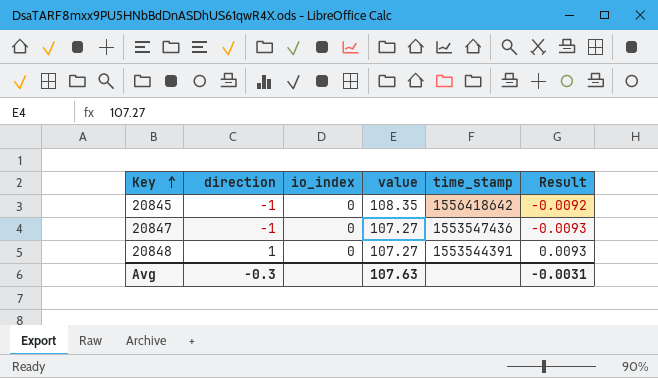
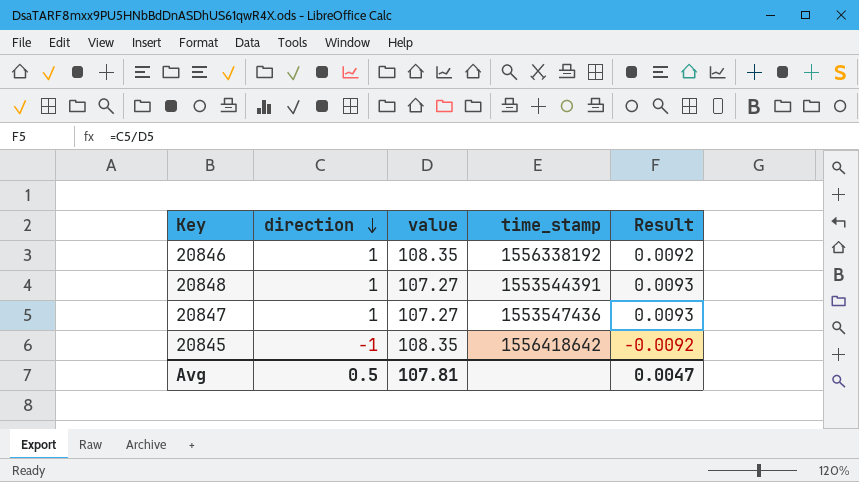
row order: Key ascending -> direction descending
column io_index | position: 3 -> none
row 20846: none -> 1 | 108.35 | 1556338192 | 0.0092
20847 | direction: -1 -> 1
20847 | Result: -0.0093 -> 0.0093
Avg | direction: -0.3 -> 0.5
Avg | value: 107.63 -> 107.81
Avg | Result: -0.0031 -> 0.0047

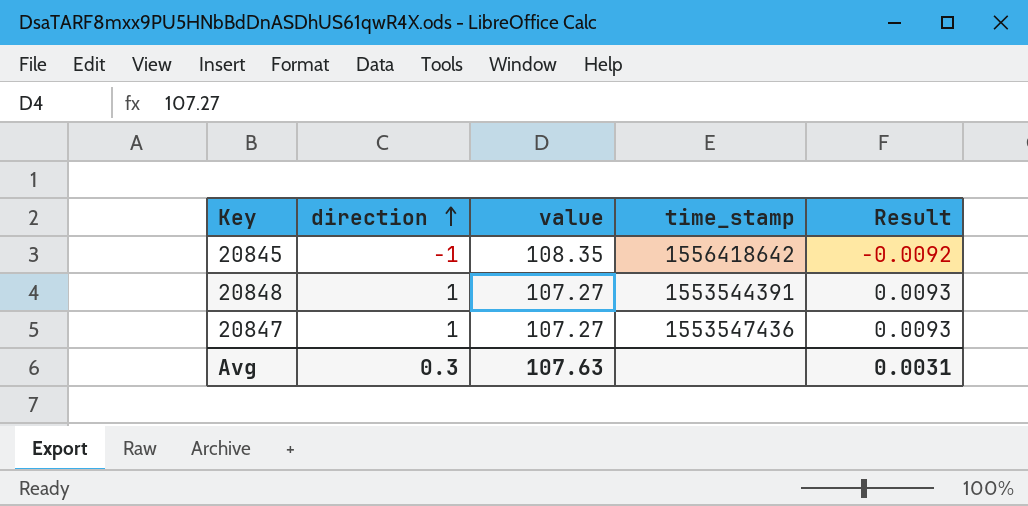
row order: direction descending -> direction ascending
row 20846: 1 | 108.35 | 1556338192 | 0.0092 -> none
Avg | direction: 0.5 -> 0.3
Avg | value: 107.81 -> 107.63
Avg | Result: 0.0047 -> 0.0031

